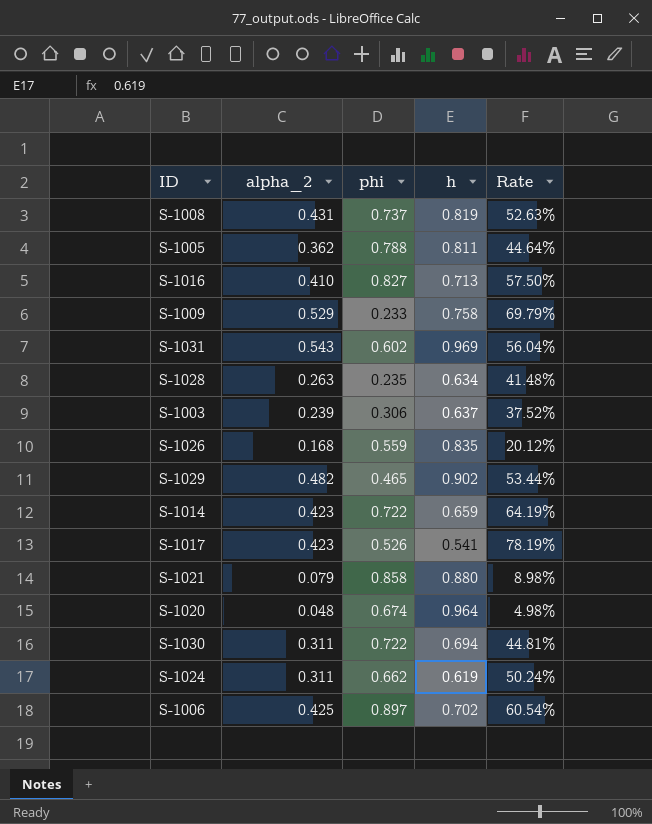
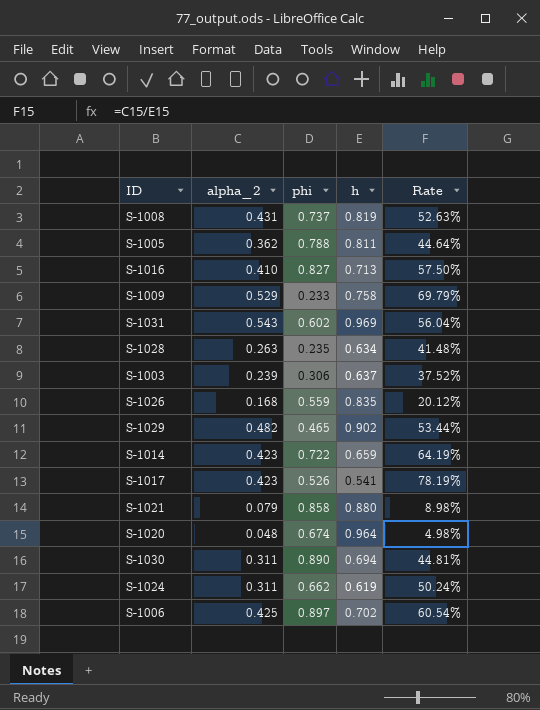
S-1030 | phi: 0.722 -> 0.890

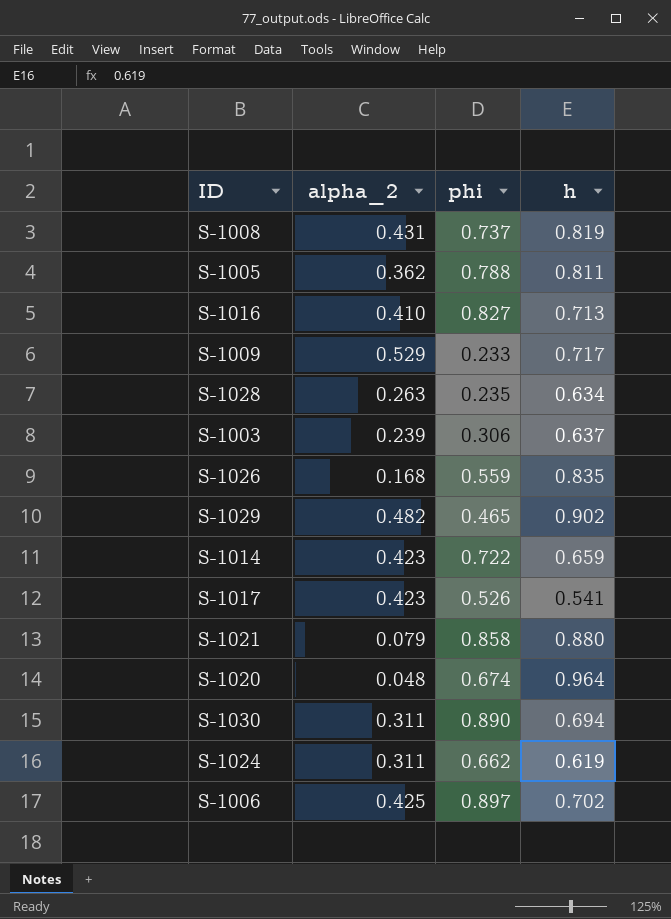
column Rate | formula: [alpha_2] / [h] -> none
row S-1031: 0.543 | 0.602 | 0.969 | 56.04% -> none
S-1009 | h: 0.758 -> 0.717

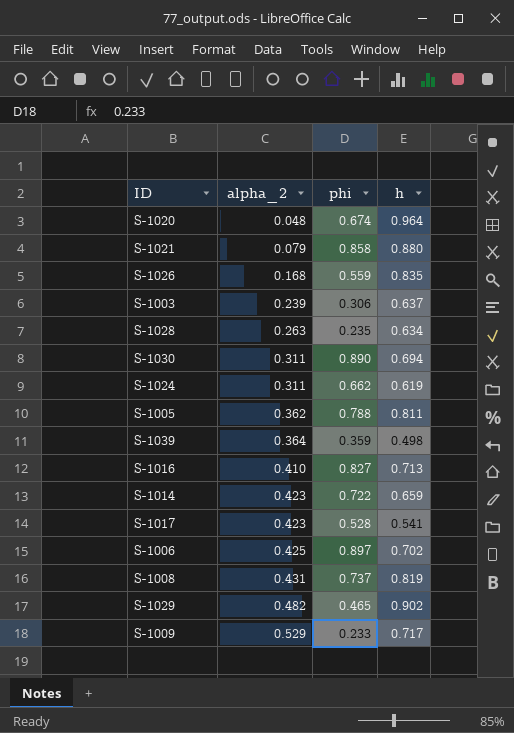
row order: none -> alpha_2 ascending
row S-1039: none -> 0.364 | 0.359 | 0.498
S-1017 | phi: 0.526 -> 0.528

